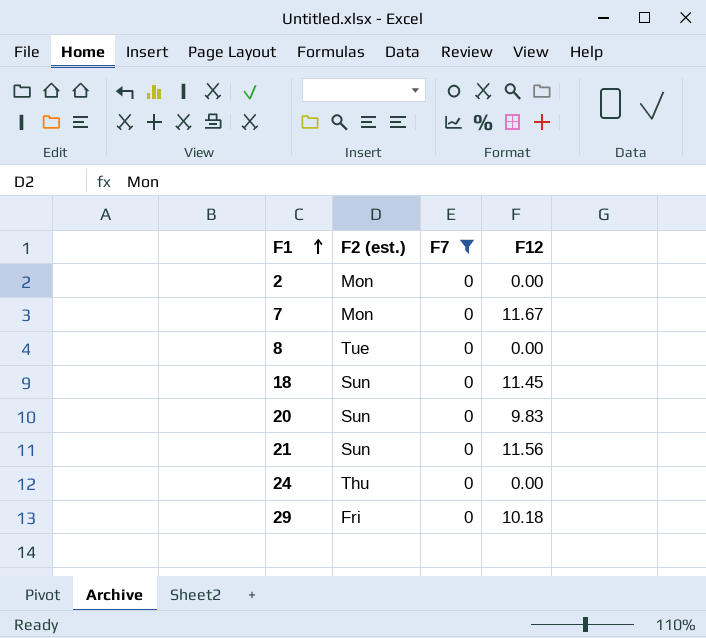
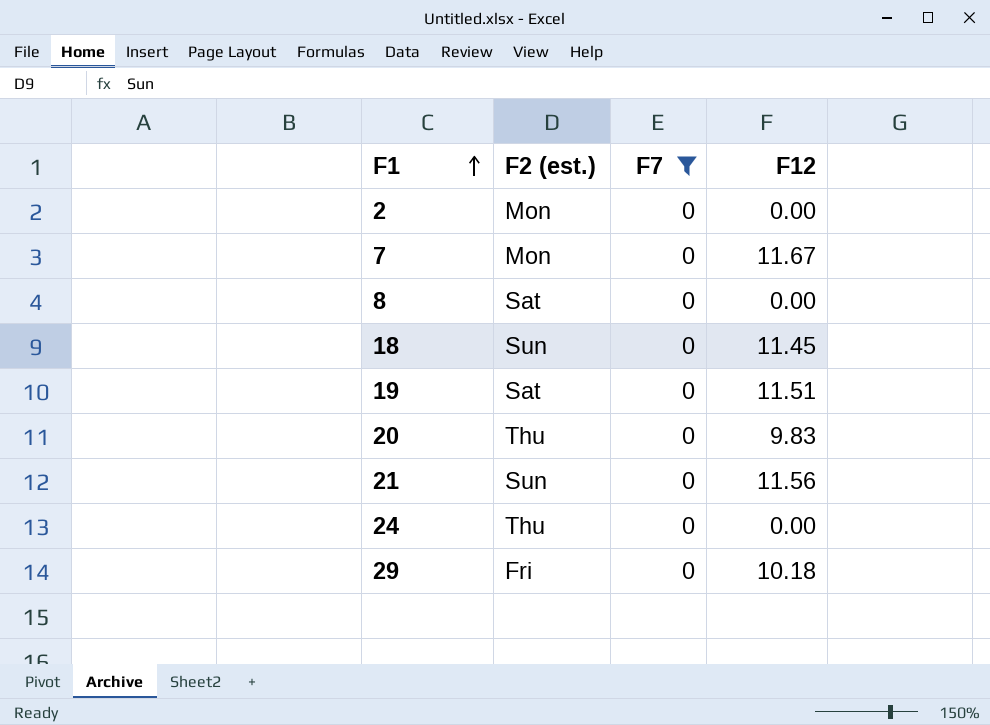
8 | F2 (est.): Tue -> Sat
row 19: none -> Sat | 0 | 11.51
20 | F2 (est.): Sun -> Thu

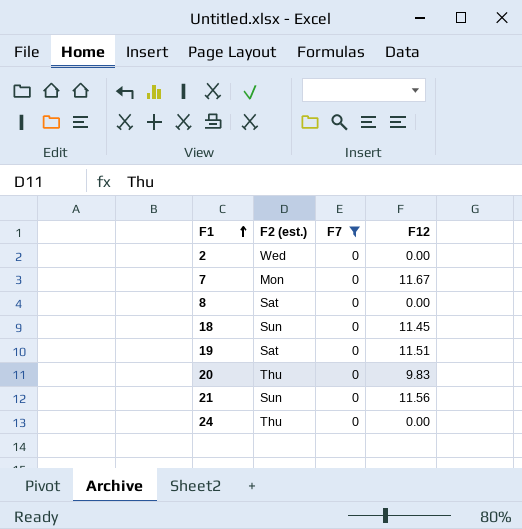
row 29: Fri | 0 | 10.18 -> none
2 | F2 (est.): Mon -> Wed

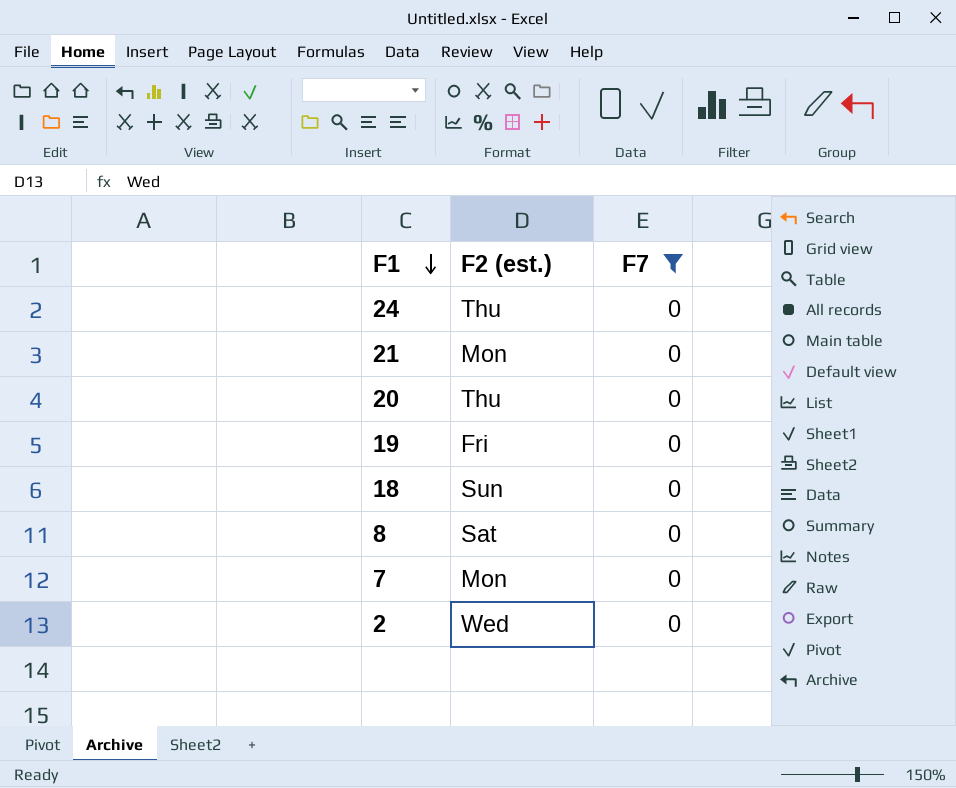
row order: F1 ascending -> F1 descending
column F12 | position: 4 -> none
21 | F2 (est.): Sun -> Mon
19 | F2 (est.): Sat -> Fri

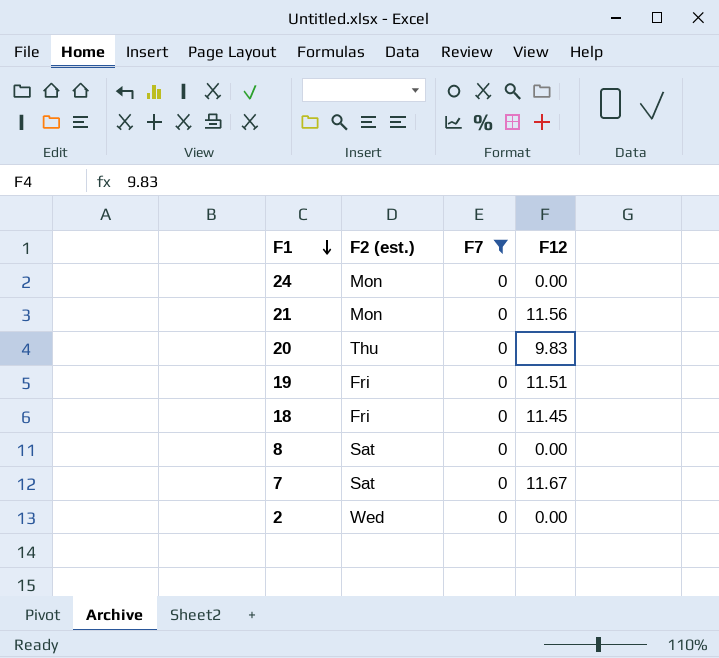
column F12 | position: none -> 4
24 | F2 (est.): Thu -> Mon
18 | F2 (est.): Sun -> Fri
7 | F2 (est.): Mon -> Sat

